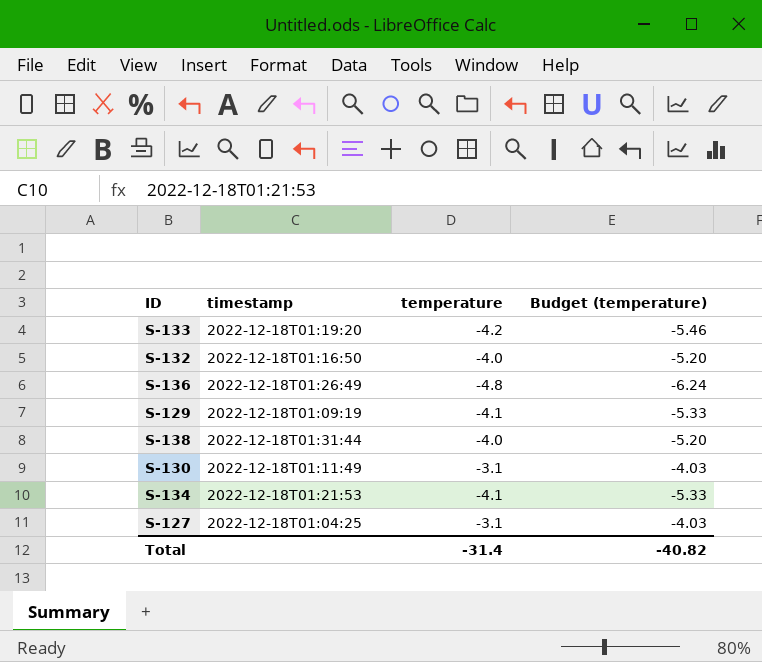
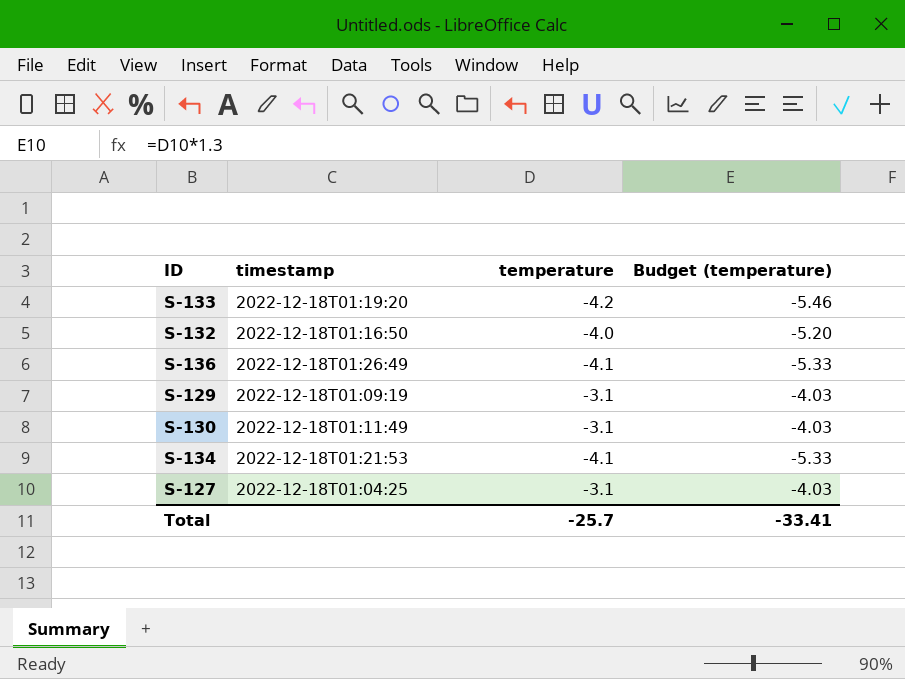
row S-138: 2022-12-18T01:31:44 | -4.0 | -5.20 -> none
S-136 | temperature: -4.8 -> -4.1
S-136 | Budget (temperature): -6.24 -> -5.33
S-129 | temperature: -4.1 -> -3.1
S-129 | Budget (temperature): -5.33 -> -4.03
Total | temperature: -31.4 -> -25.7
Total | Budget (temperature): -40.82 -> -33.41

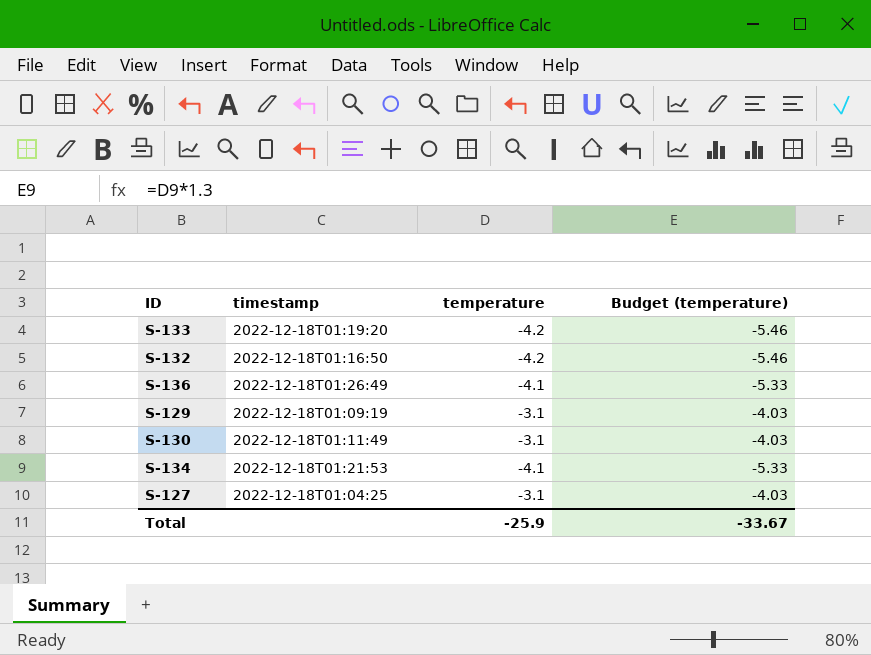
S-132 | temperature: -4.0 -> -4.2
S-132 | Budget (temperature): -5.20 -> -5.46
Total | temperature: -25.7 -> -25.9
Total | Budget (temperature): -33.41 -> -33.67

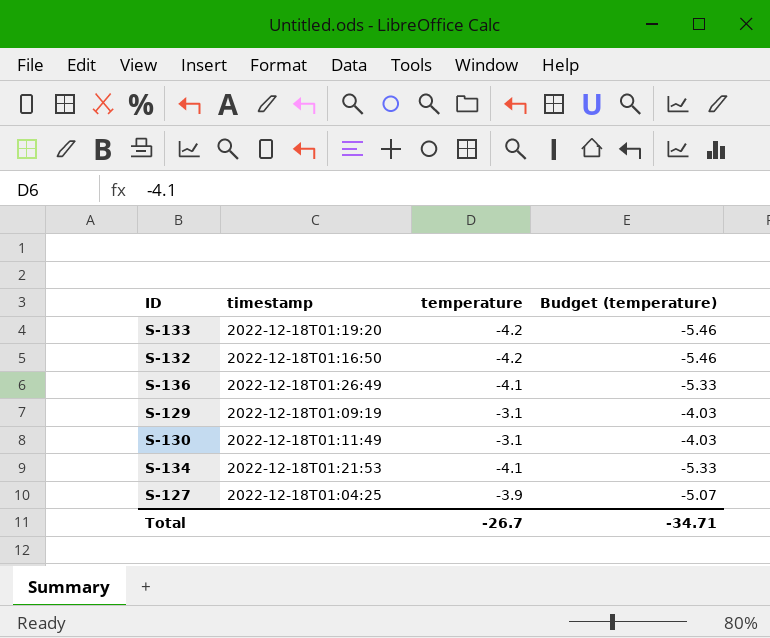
S-127 | temperature: -3.1 -> -3.9
S-127 | Budget (temperature): -4.03 -> -5.07
Total | temperature: -25.9 -> -26.7
Total | Budget (temperature): -33.67 -> -34.71

